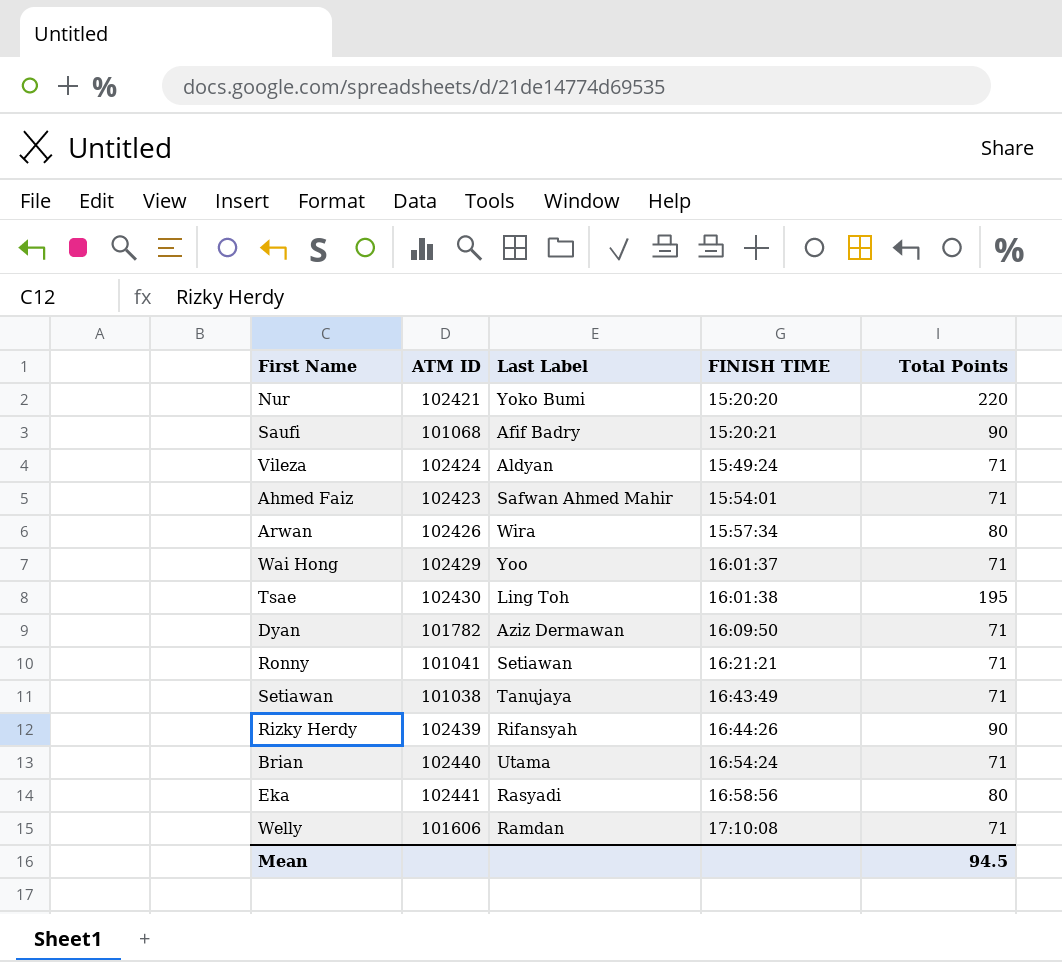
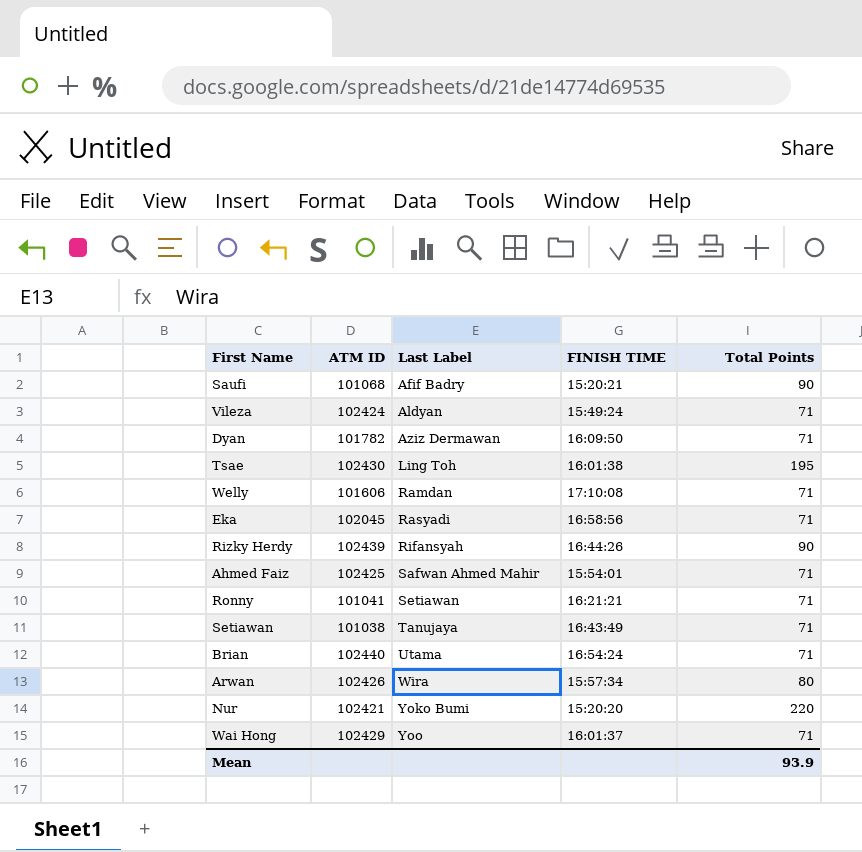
row order: FINISH TIME ascending -> Last Label ascending
Eka | ATM ID: 102441 -> 102045
Eka | Total Points: 80 -> 71
Ahmed Faiz | ATM ID: 102423 -> 102425
Mean | Total Points: 94.5 -> 93.9

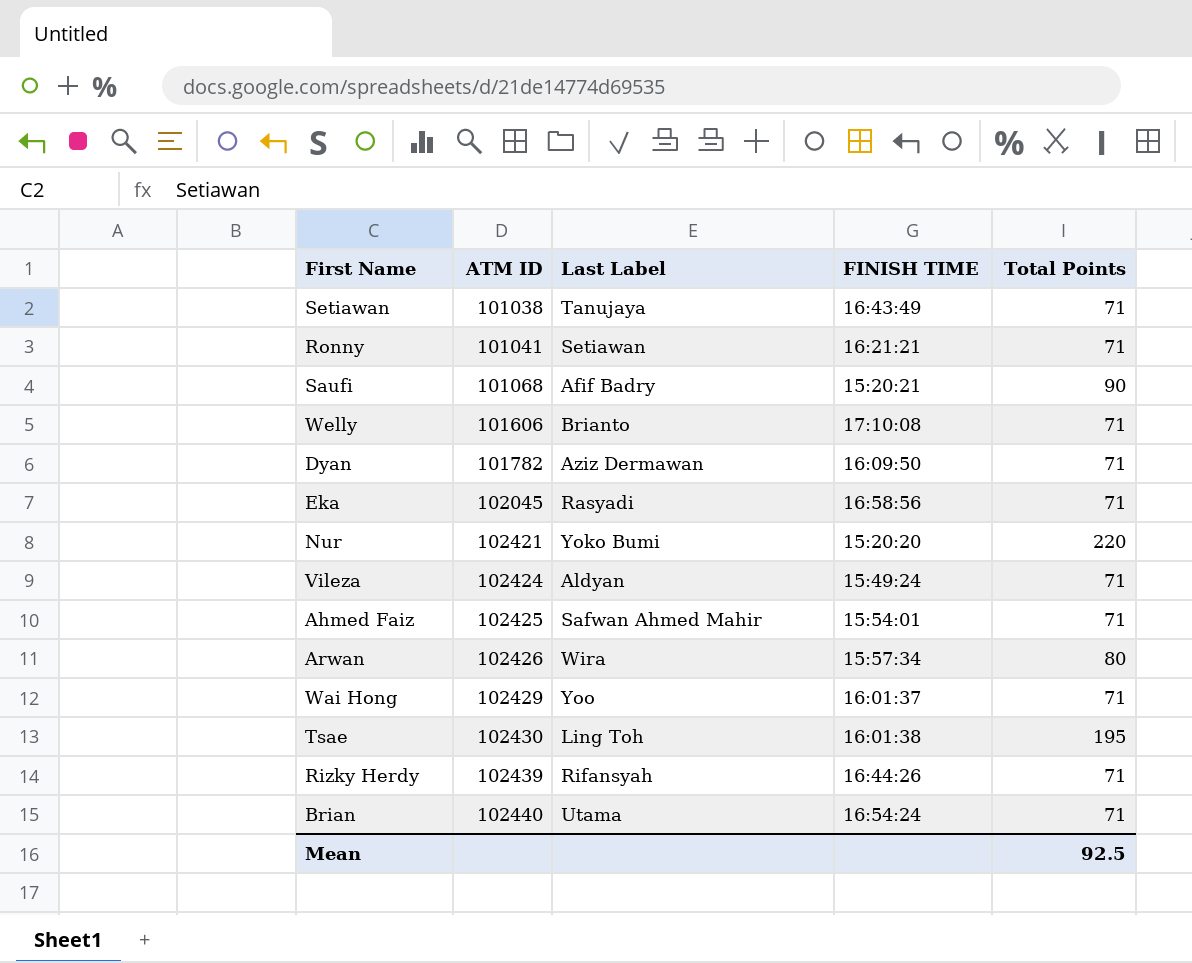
row order: Last Label ascending -> ATM ID ascending
Welly | Last Label: Ramdan -> Brianto
Rizky Herdy | Total Points: 90 -> 71
Mean | Total Points: 93.9 -> 92.5

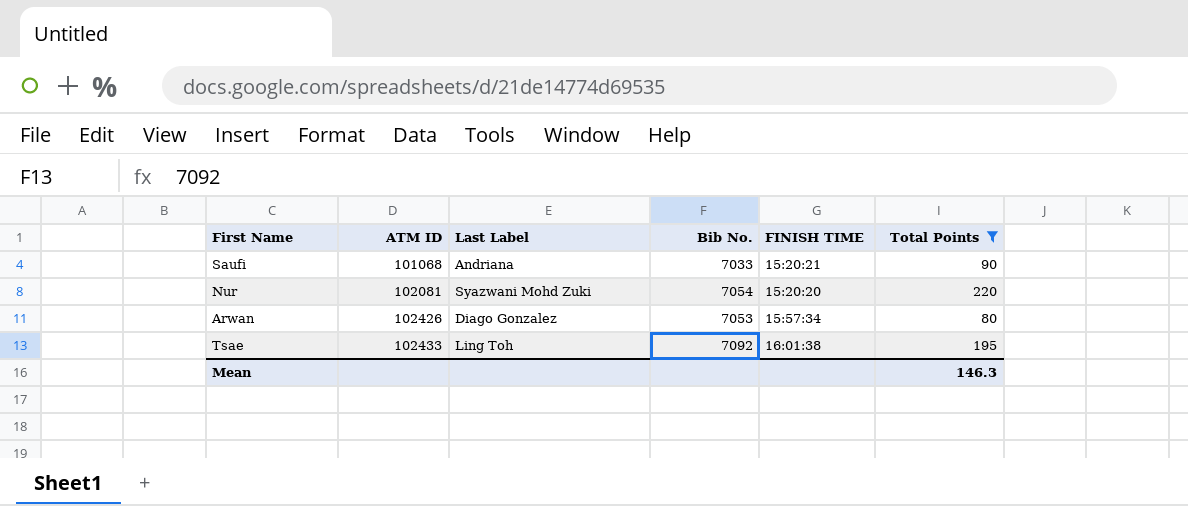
filter: none -> Total Points != 71
column Bib No. | position: none -> 4
Saufi | Last Label: Afif Badry -> Andriana
Nur | ATM ID: 102421 -> 102081
Nur | Last Label: Yoko Bumi -> Syazwani Mohd Zuki
Arwan | Last Label: Wira -> Diago Gonzalez
Tsae | ATM ID: 102430 -> 102433
Mean | Total Points: 92.5 -> 146.3

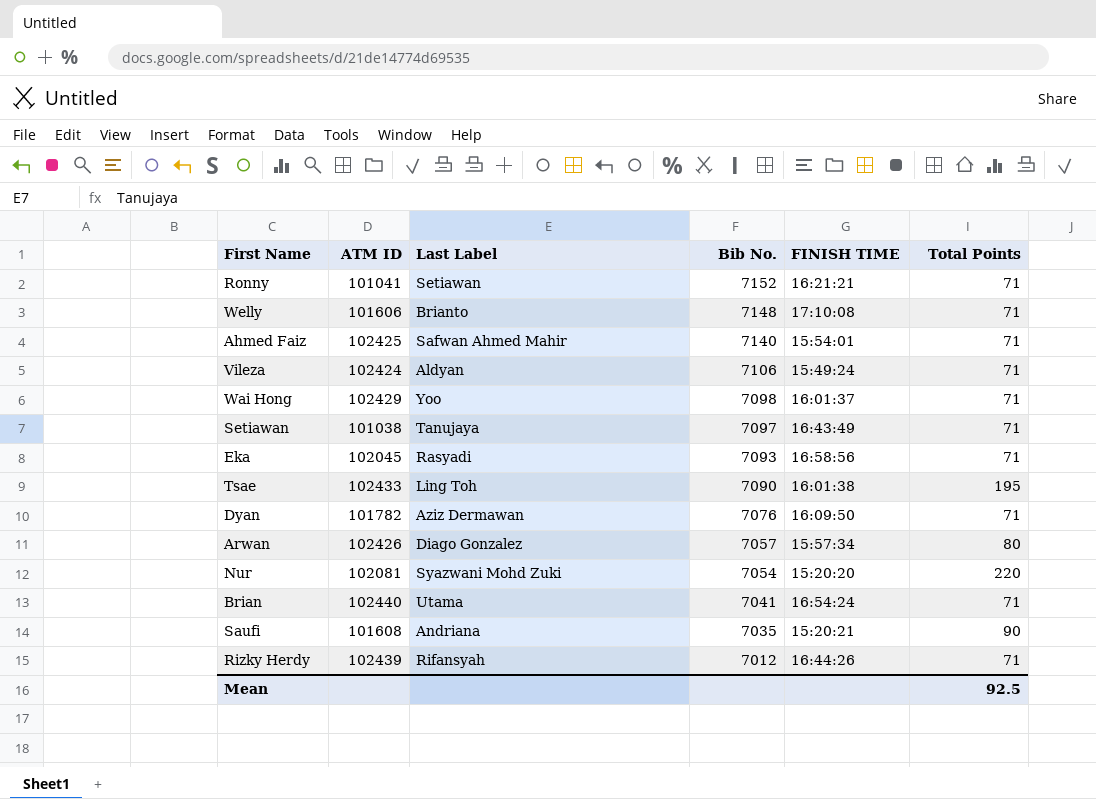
filter: Total Points != 71 -> none
row order: ATM ID ascending -> Bib No. descending
Tsae | Bib No.: 7092 -> 7090
Arwan | Bib No.: 7053 -> 7057
Saufi | ATM ID: 101068 -> 101608
Saufi | Bib No.: 7033 -> 7035
Mean | Total Points: 146.3 -> 92.5

